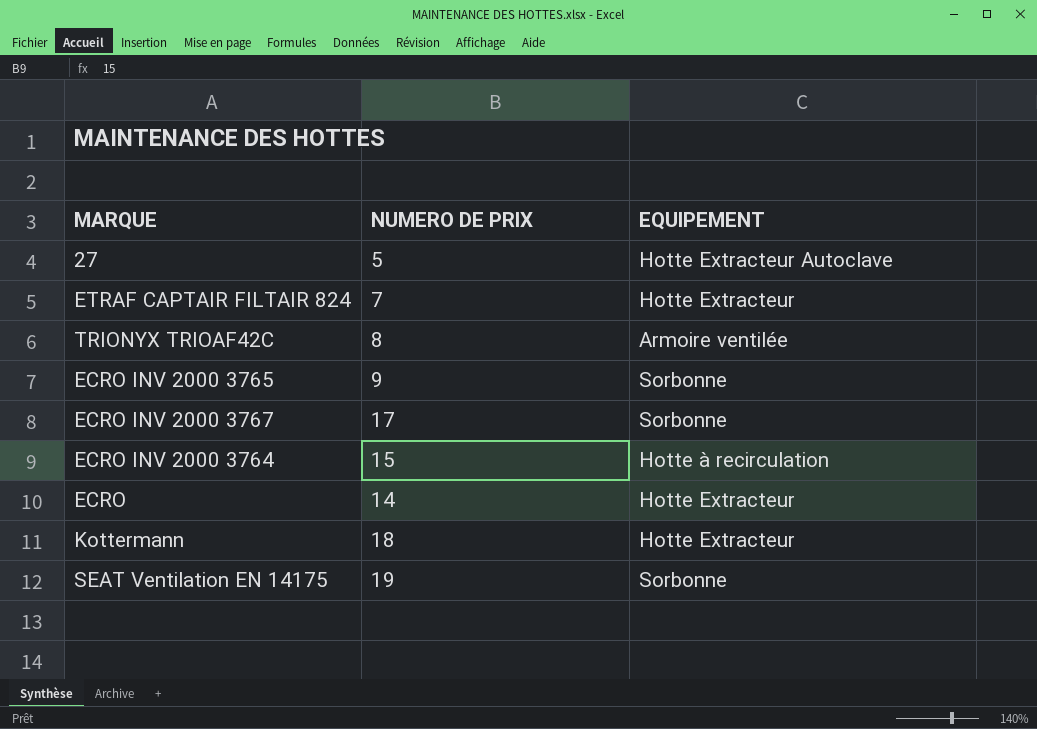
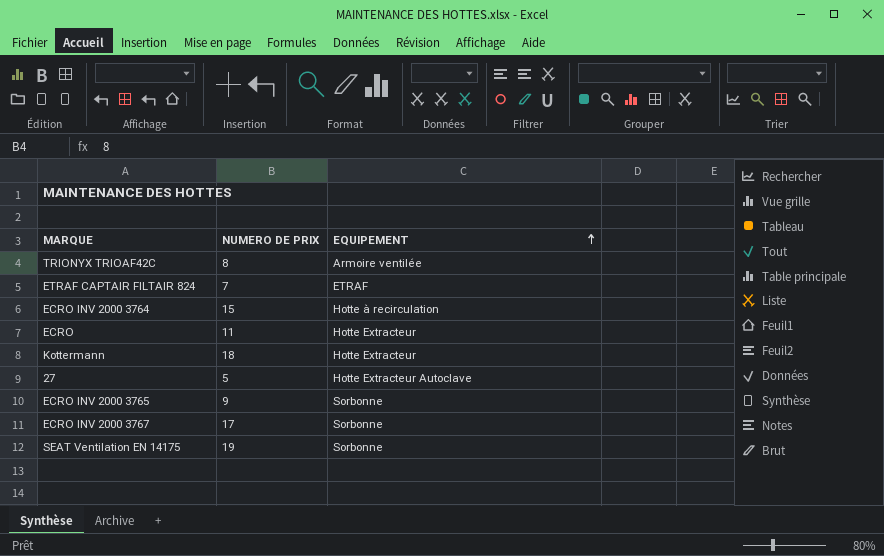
row order: none -> EQUIPEMENT ascending
ETRAF CAPTAIR FILTAIR 824 | EQUIPEMENT: Hotte Extracteur -> ETRAF
ECRO | NUMERO DE PRIX: 14 -> 11

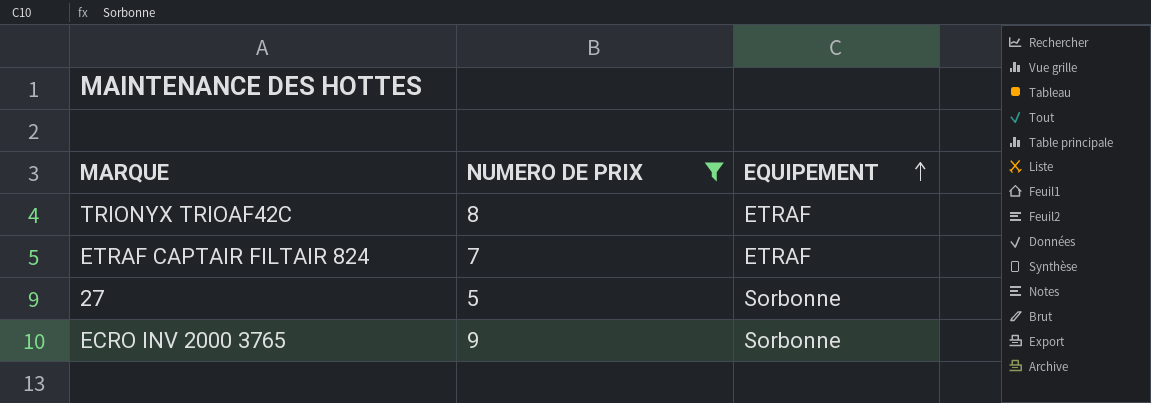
filter: none -> NUMERO DE PRIX <= 9
TRIONYX TRIOAF42C | EQUIPEMENT: Armoire ventilée -> ETRAF
27 | EQUIPEMENT: Hotte Extracteur Autoclave -> Sorbonne

